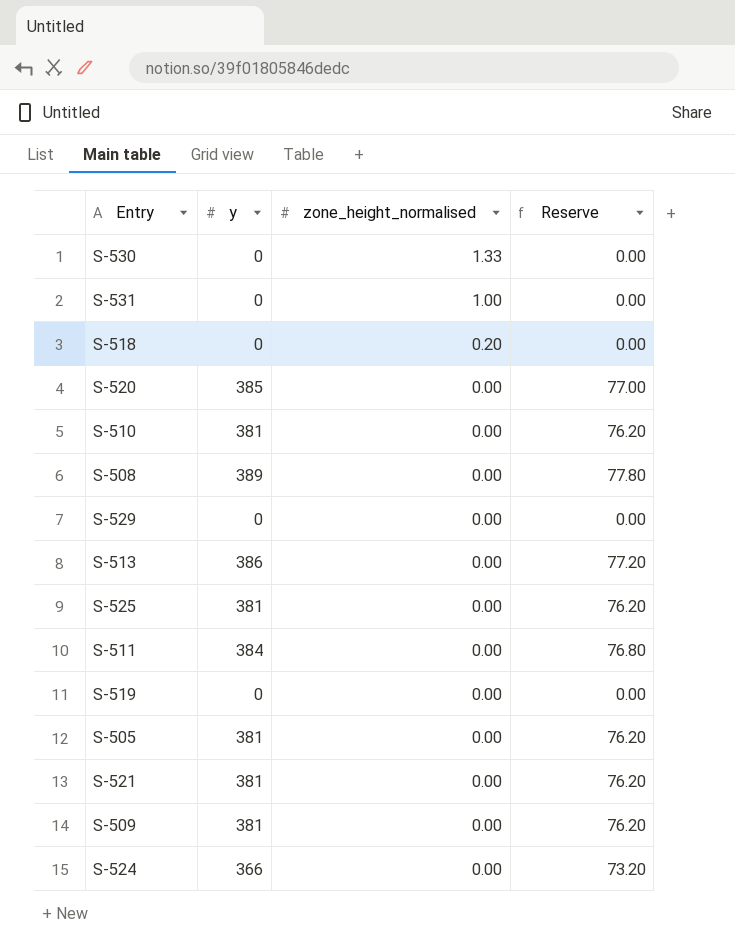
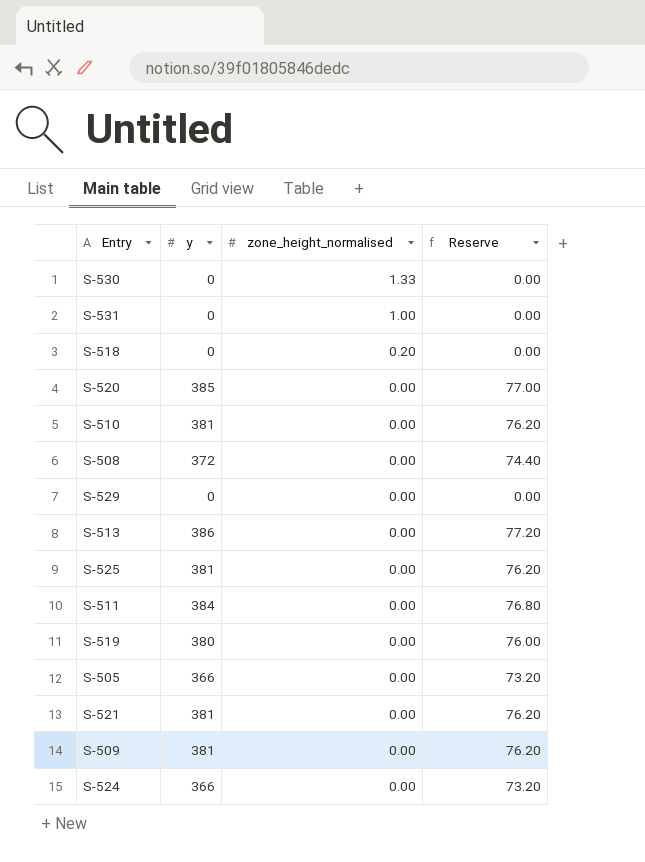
S-508 | y: 389 -> 372
S-508 | Reserve: 77.80 -> 74.40
S-519 | y: 0 -> 380
S-519 | Reserve: 0.00 -> 76.00
S-505 | y: 381 -> 366
S-505 | Reserve: 76.20 -> 73.20

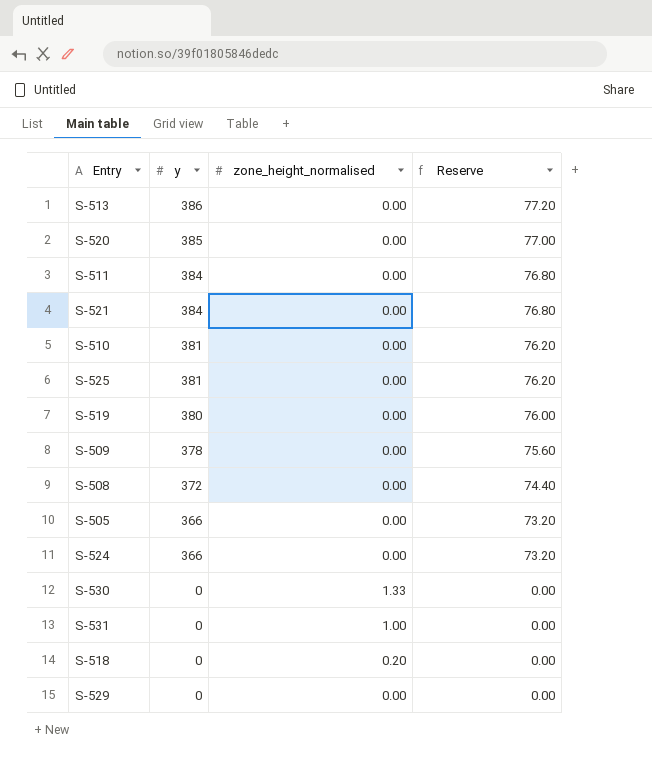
row order: zone_height_normalised descending -> y descending
S-521 | y: 381 -> 384
S-521 | Reserve: 76.20 -> 76.80
S-509 | y: 381 -> 378
S-509 | Reserve: 76.20 -> 75.60

